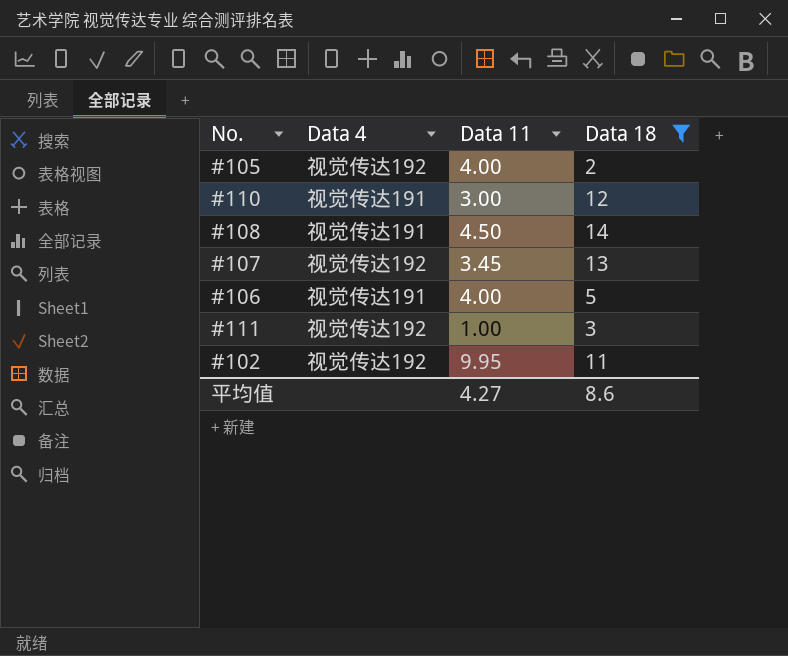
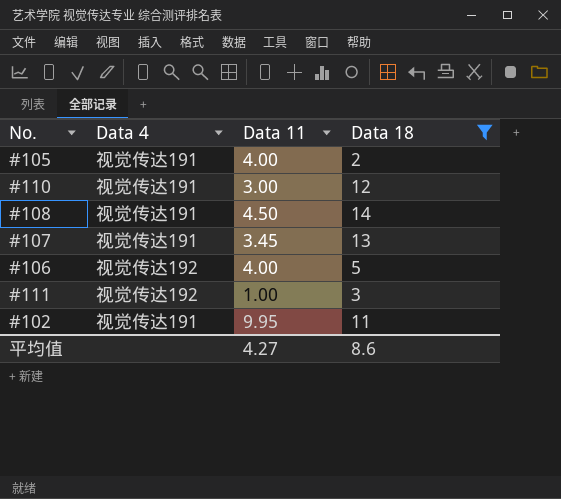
#105 | Data 4: 视觉传达192 -> 视觉传达191
#107 | Data 4: 视觉传达192 -> 视觉传达191
#106 | Data 4: 视觉传达191 -> 视觉传达192
#102 | Data 4: 视觉传达192 -> 视觉传达191

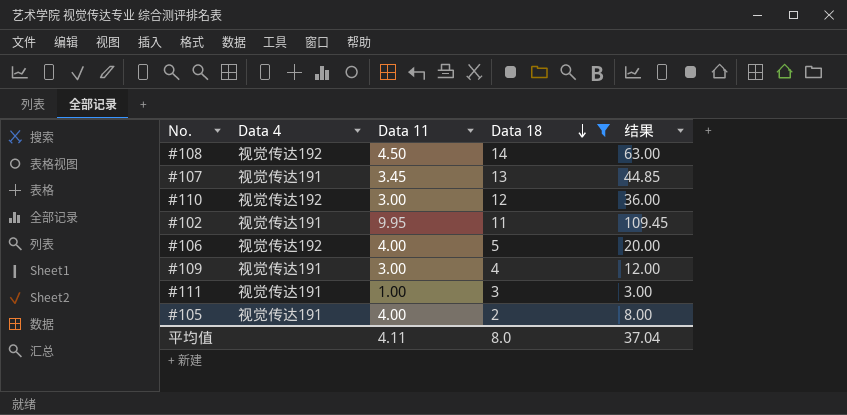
row order: none -> Data 18 descending
column 结果 | formula: none -> [Data 11] * [Data 18]
#108 | Data 4: 视觉传达191 -> 视觉传达192
#110 | Data 4: 视觉传达191 -> 视觉传达192
row #109: none -> 视觉传达191 | 3.00 | 4 | 12.00
#111 | Data 4: 视觉传达192 -> 视觉传达191
平均值 | Data 11: 4.27 -> 4.11
平均值 | Data 18: 8.6 -> 8.0

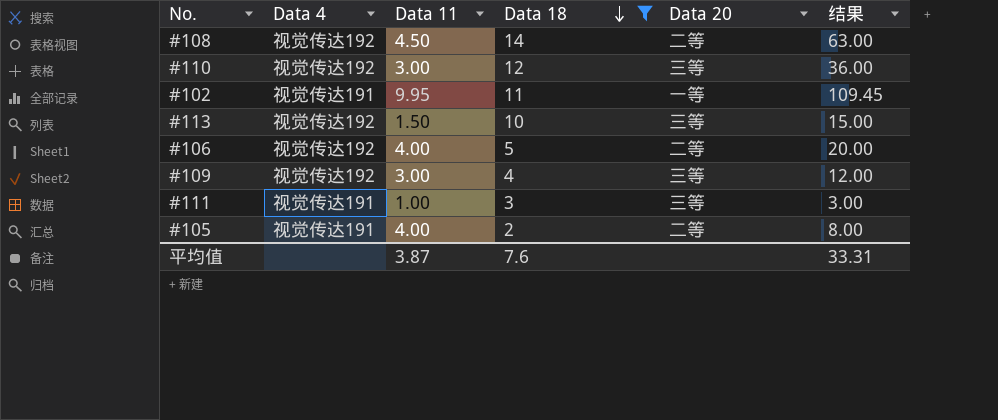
column Data 20 | position: none -> 5
row #107: 视觉传达191 | 3.45 | 13 | 44.85 -> none
row #113: none -> 视觉传达192 | 1.50 | 10 | 三等 | 15.00
#109 | Data 4: 视觉传达191 -> 视觉传达192
平均值 | Data 11: 4.11 -> 3.87
平均值 | Data 18: 8.0 -> 7.6
平均值 | 结果: 37.04 -> 33.31

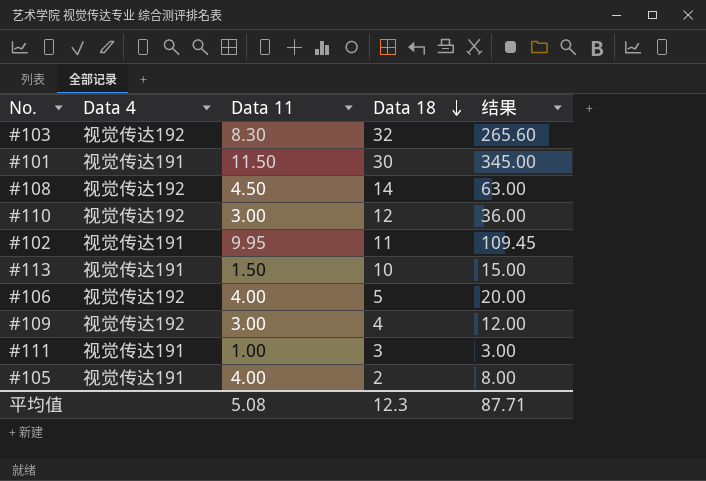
filter: Data 18 <= 14 -> none
column Data 20 | position: 5 -> none
#113 | Data 4: 视觉传达192 -> 视觉传达191
平均值 | Data 11: 3.87 -> 5.08
平均值 | Data 18: 7.6 -> 12.3
平均值 | 结果: 33.31 -> 87.71

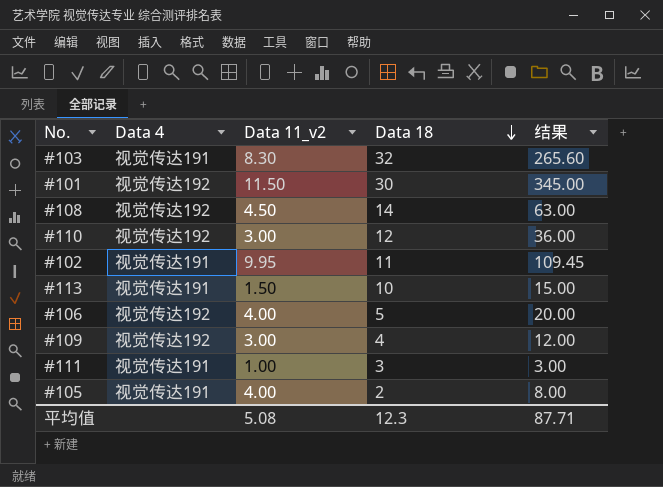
column name: Data 11 -> Data 11_v2
#103 | Data 4: 视觉传达192 -> 视觉传达191
#101 | Data 4: 视觉传达191 -> 视觉传达192

